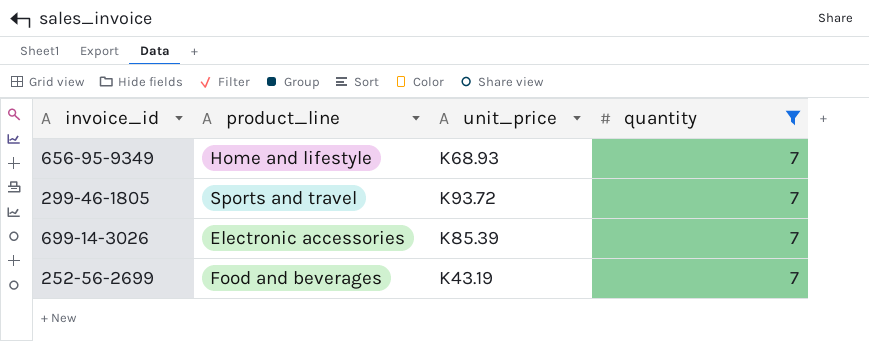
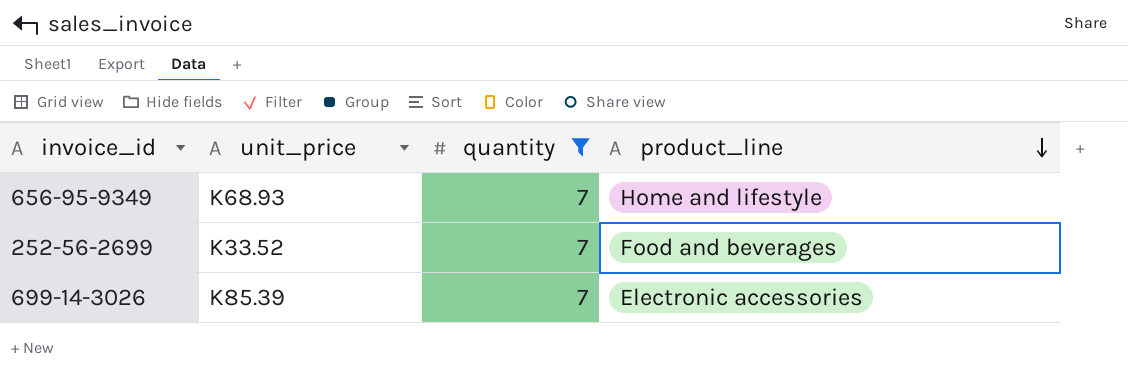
row order: none -> product_line descending
column product_line | position: 2 -> 4
row 299-46-1805: Sports and travel | K93.72 | 7 -> none
252-56-2699 | unit_price: K43.19 -> K33.52

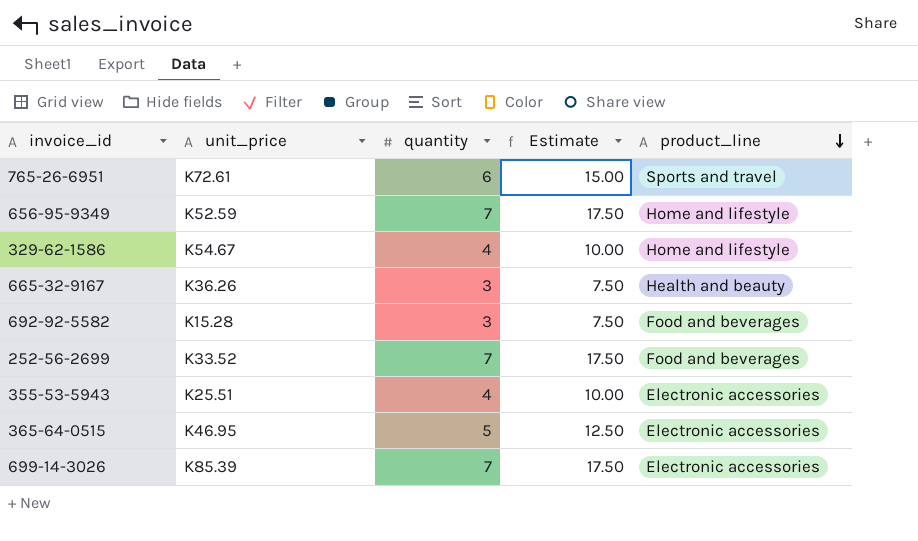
filter: quantity = 7 -> none
column Estimate | formula: none -> [quantity] * 2.5
656-95-9349 | unit_price: K68.93 -> K52.59

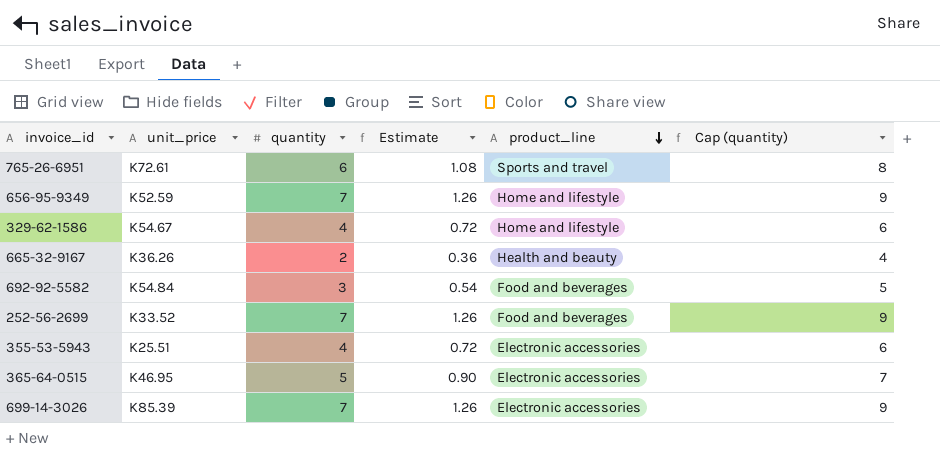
column Estimate | formula: [quantity] * 2.5 -> [quantity] * 0.18
column Cap (quantity) | formula: none -> [quantity] + 2
665-32-9167 | quantity: 3 -> 2
692-92-5582 | unit_price: K15.28 -> K54.84

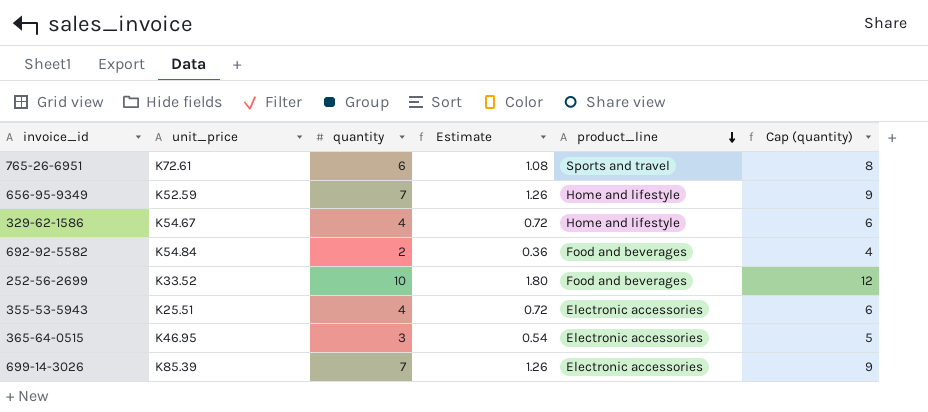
row 665-32-9167: K36.26 | 2 | 0.36 | Health and beauty | 4 -> none
692-92-5582 | quantity: 3 -> 2
692-92-5582 | Estimate: 0.54 -> 0.36
692-92-5582 | Cap (quantity): 5 -> 4
252-56-2699 | quantity: 7 -> 10
252-56-2699 | Estimate: 1.26 -> 1.80
252-56-2699 | Cap (quantity): 9 -> 12
365-64-0515 | quantity: 5 -> 3
365-64-0515 | Estimate: 0.90 -> 0.54
365-64-0515 | Cap (quantity): 7 -> 5

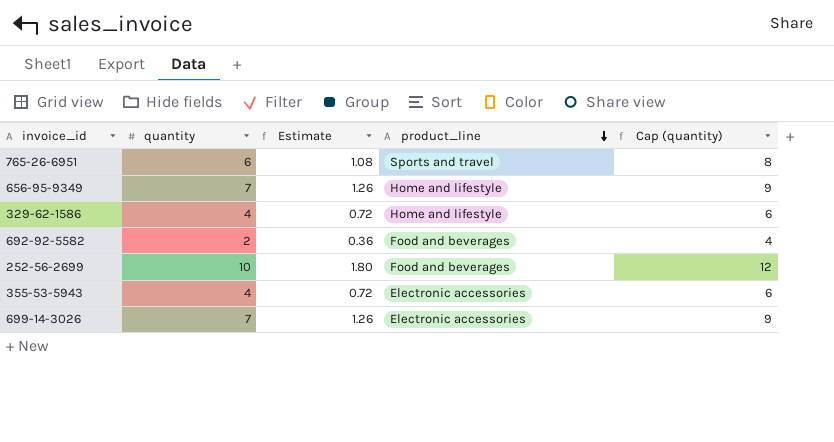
column unit_price | position: 2 -> none
row 365-64-0515: K46.95 | 3 | 0.54 | Electronic accessories | 5 -> none

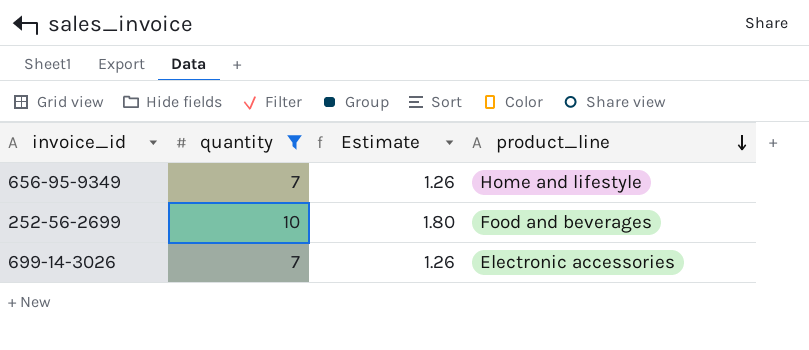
filter: none -> quantity >= 7
column Cap (quantity) | formula: [quantity] + 2 -> none

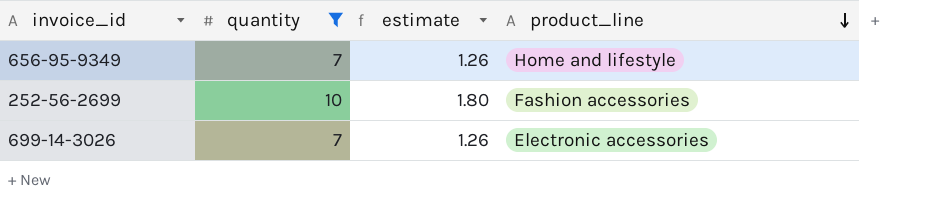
column name: Estimate -> estimate
252-56-2699 | product_line: Food and beverages -> Fashion accessories

